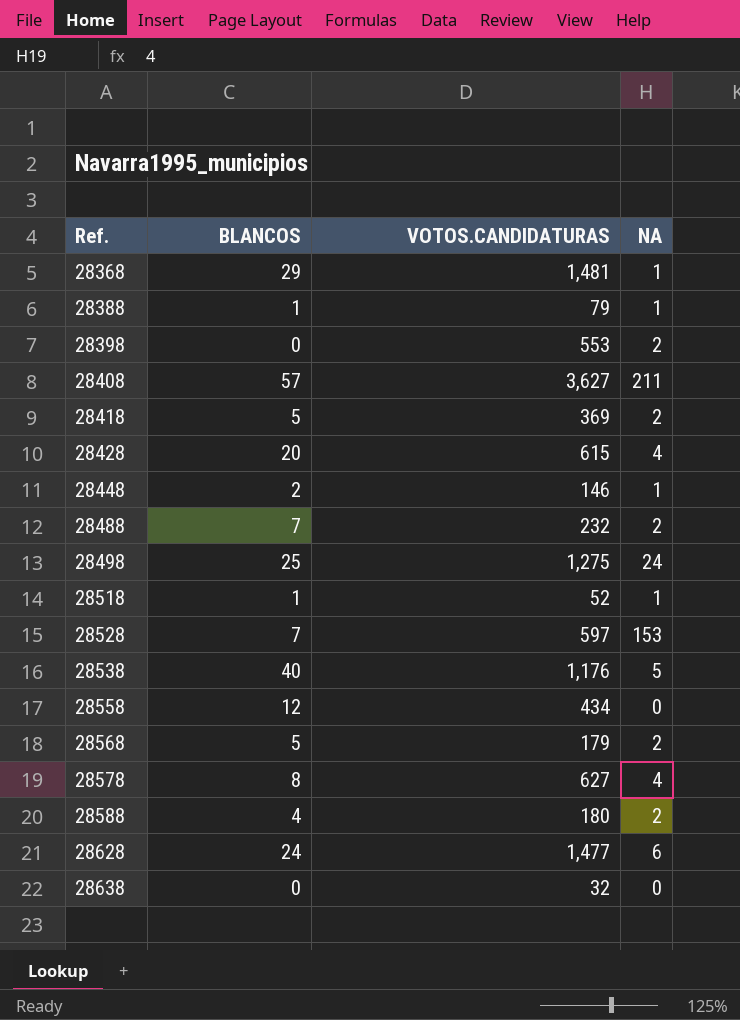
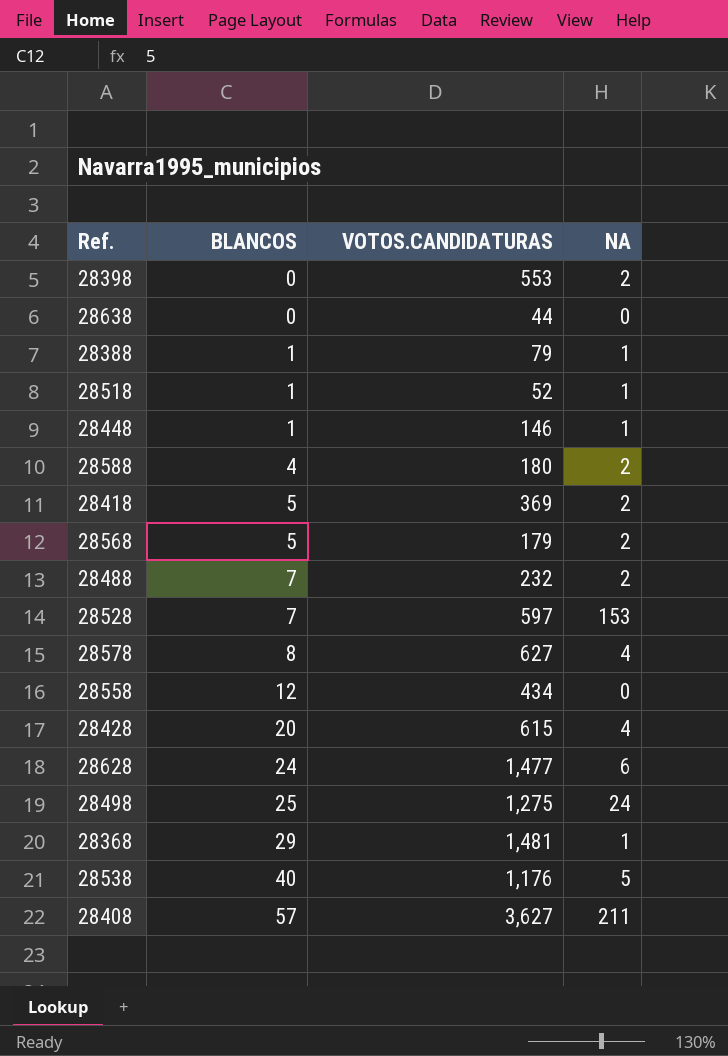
row order: Ref. ascending -> BLANCOS ascending
28638 | VOTOS.CANDIDATURAS: 32 -> 44
28448 | BLANCOS: 2 -> 1

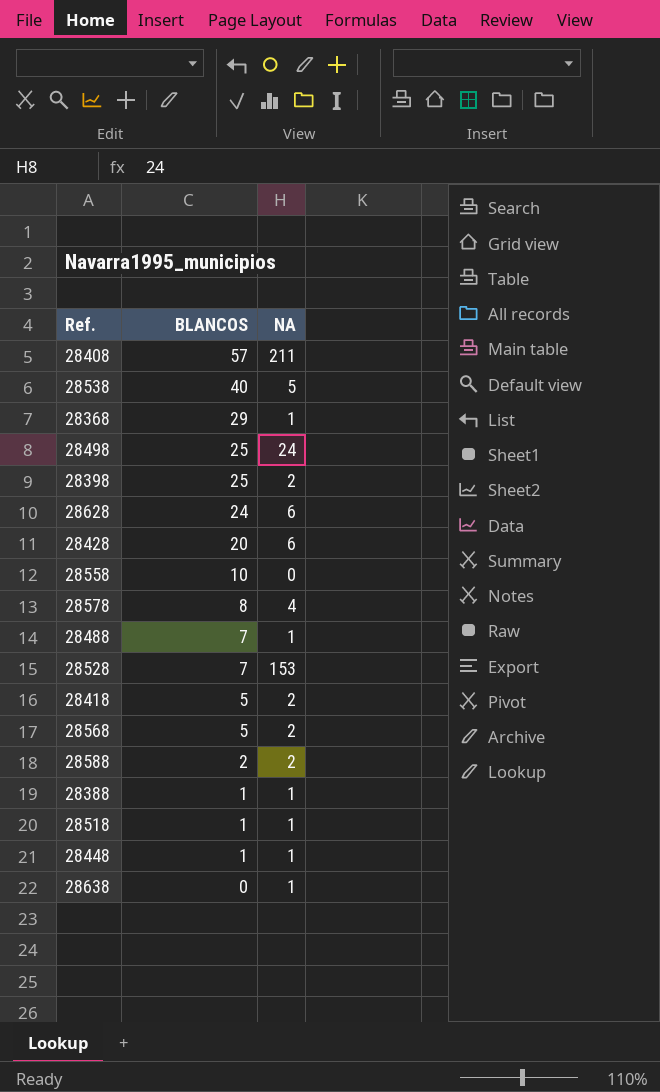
row order: BLANCOS ascending -> BLANCOS descending
column VOTOS.CANDIDATURAS | position: 3 -> none
28398 | BLANCOS: 0 -> 25
28428 | NA: 4 -> 6
28558 | BLANCOS: 12 -> 10
28488 | NA: 2 -> 1
28588 | BLANCOS: 4 -> 2
28638 | NA: 0 -> 1

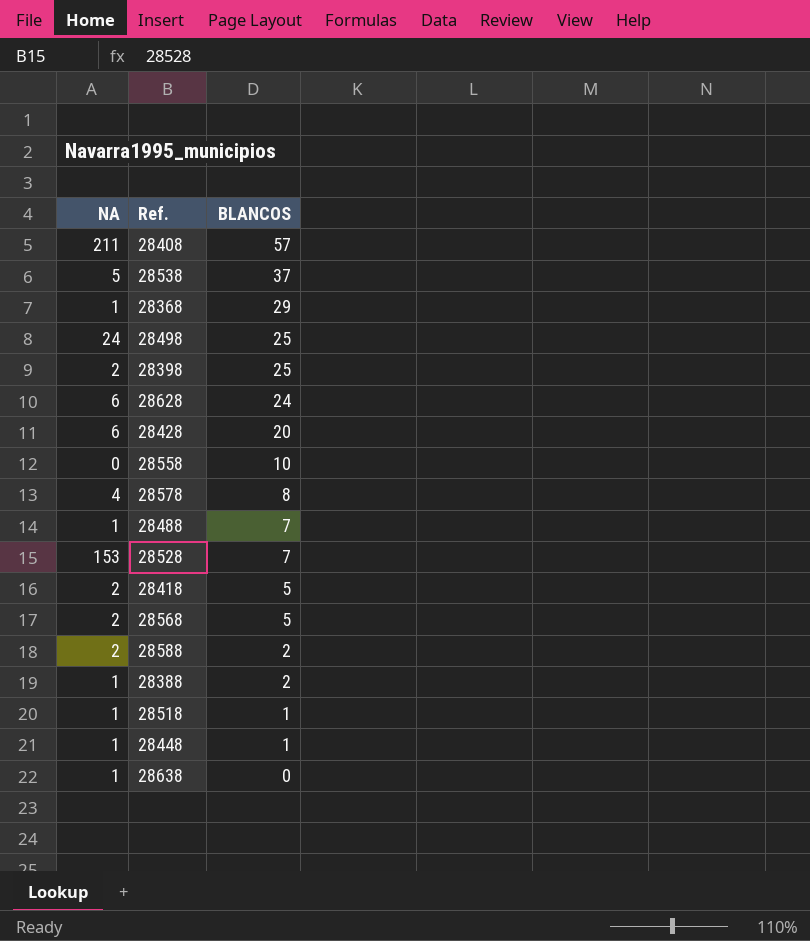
column NA | position: 3 -> 1
28538 | BLANCOS: 40 -> 37
28388 | BLANCOS: 1 -> 2

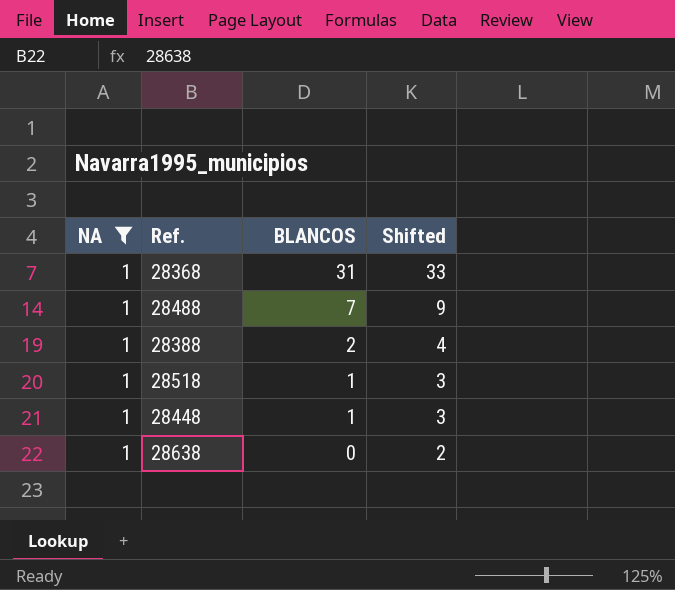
filter: none -> NA = 1
column Shifted | formula: none -> [BLANCOS] + 2
28368 | BLANCOS: 29 -> 31

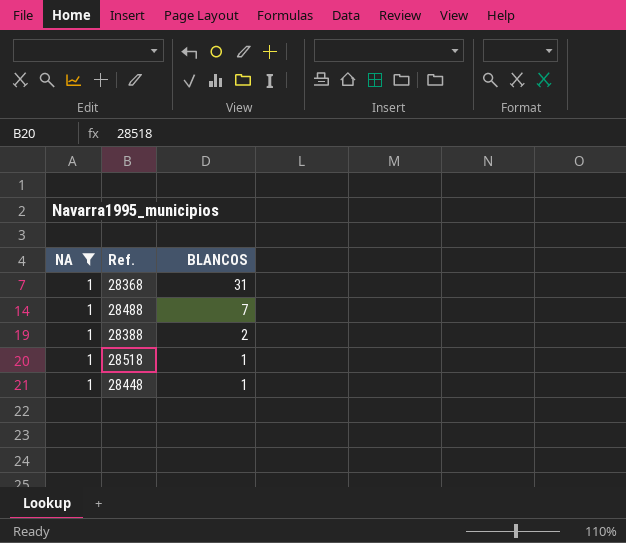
column Shifted | formula: [BLANCOS] + 2 -> none
row 28638: 1 | 0 | 2 -> none

